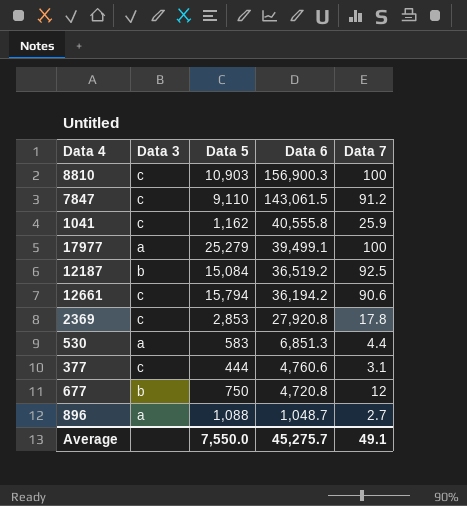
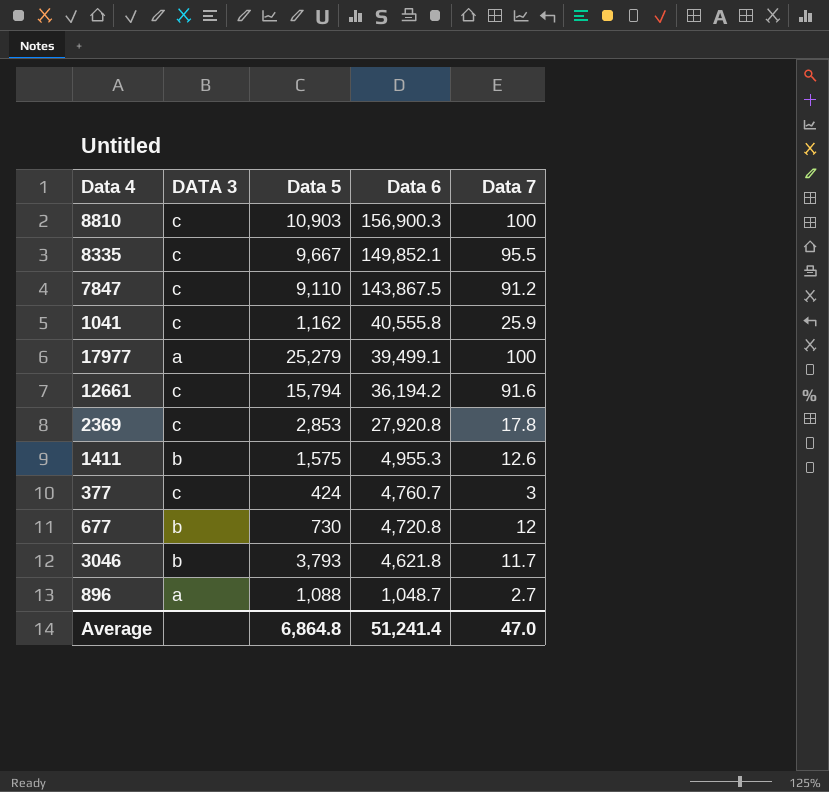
column name: Data 3 -> DATA 3
row 12187: b | 15,084 | 36,519.2 | 92.5 -> none
row 530: a | 583 | 6,851.3 | 4.4 -> none
row 8335: none -> c | 9,667 | 149,852.1 | 95.5
7847 | Data 6: 143,061.5 -> 143,867.5
12661 | Data 7: 90.6 -> 91.6
row 1411: none -> b | 1,575 | 4,955.3 | 12.6
377 | Data 5: 444 -> 424
377 | Data 6: 4,760.6 -> 4,760.7
377 | Data 7: 3.1 -> 3
677 | Data 5: 750 -> 730
row 3046: none -> b | 3,793 | 4,621.8 | 11.7
Average | Data 5: 7,550.0 -> 6,864.8
Average | Data 6: 45,275.7 -> 51,241.4
Average | Data 7: 49.1 -> 47.0

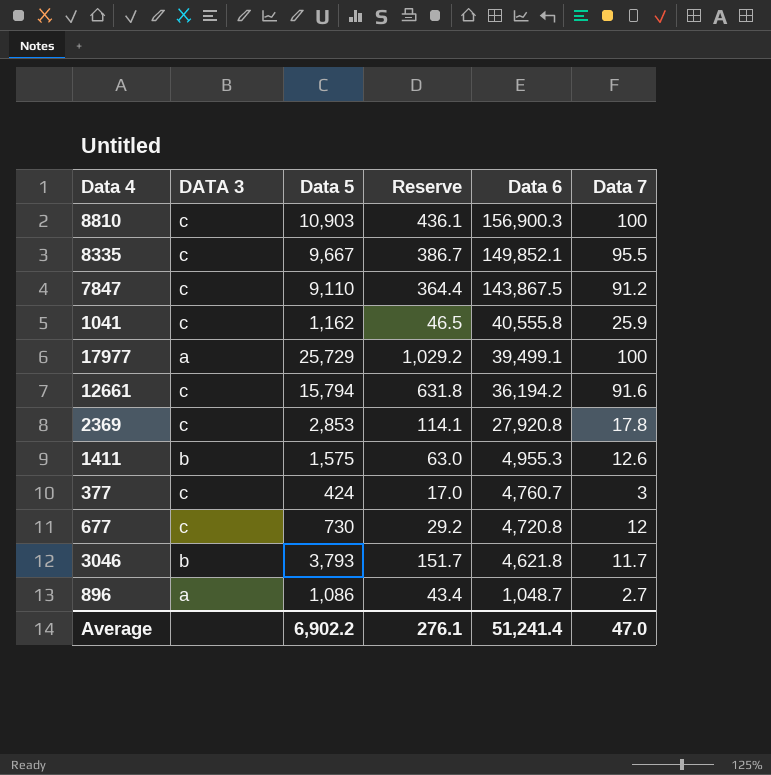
column Reserve | formula: none -> [Data 5] * 0.04
17977 | Data 5: 25,279 -> 25,729
677 | DATA 3: b -> c
896 | Data 5: 1,088 -> 1,086
Average | Data 5: 6,864.8 -> 6,902.2

